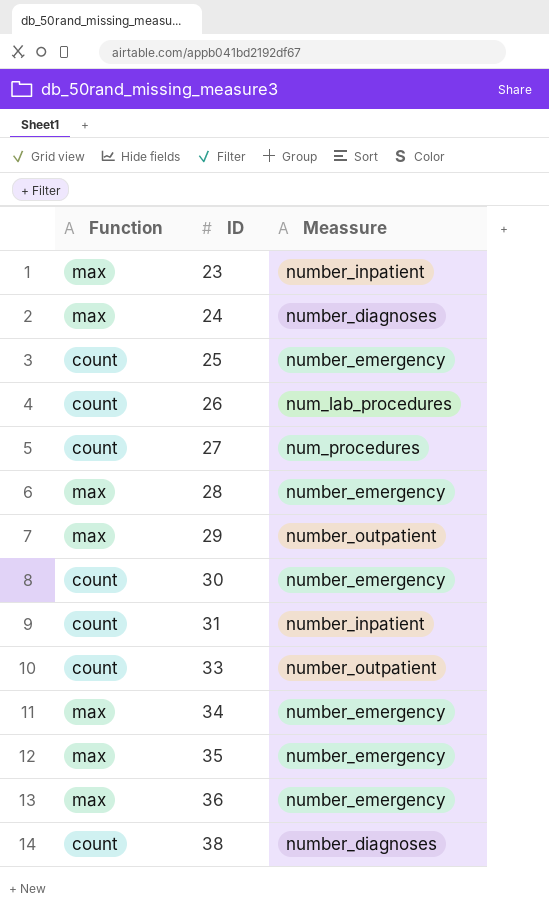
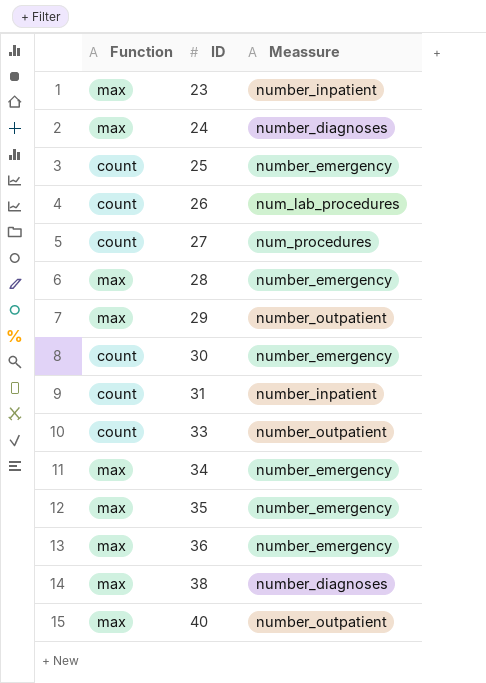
38 | Function: count -> max
row 40: none -> max | number_outpatient

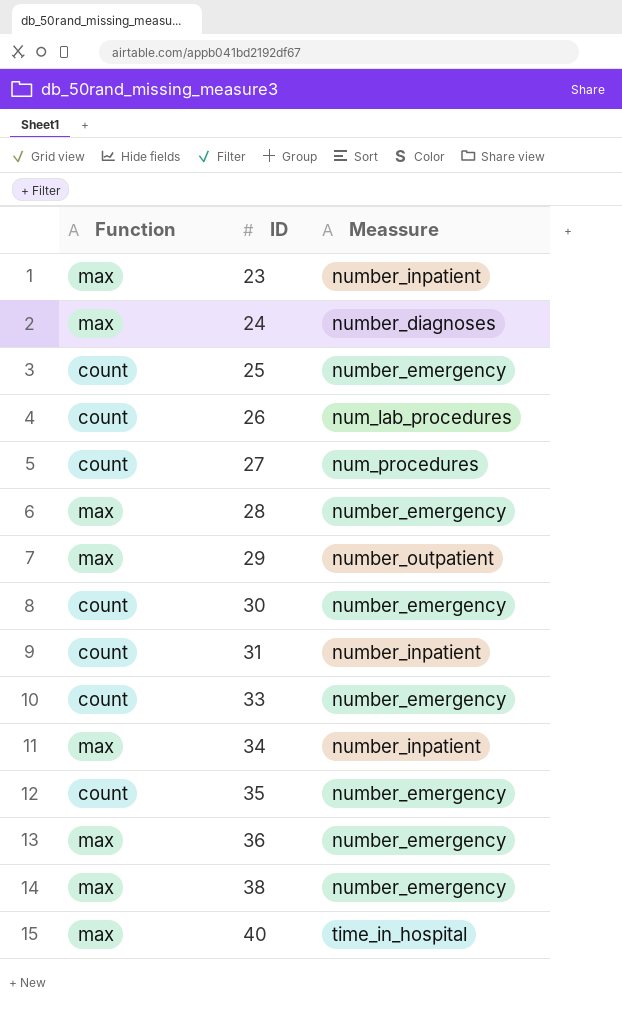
33 | Meassure: number_outpatient -> number_emergency
34 | Meassure: number_emergency -> number_inpatient
35 | Function: max -> count
38 | Meassure: number_diagnoses -> number_emergency
40 | Meassure: number_outpatient -> time_in_hospital

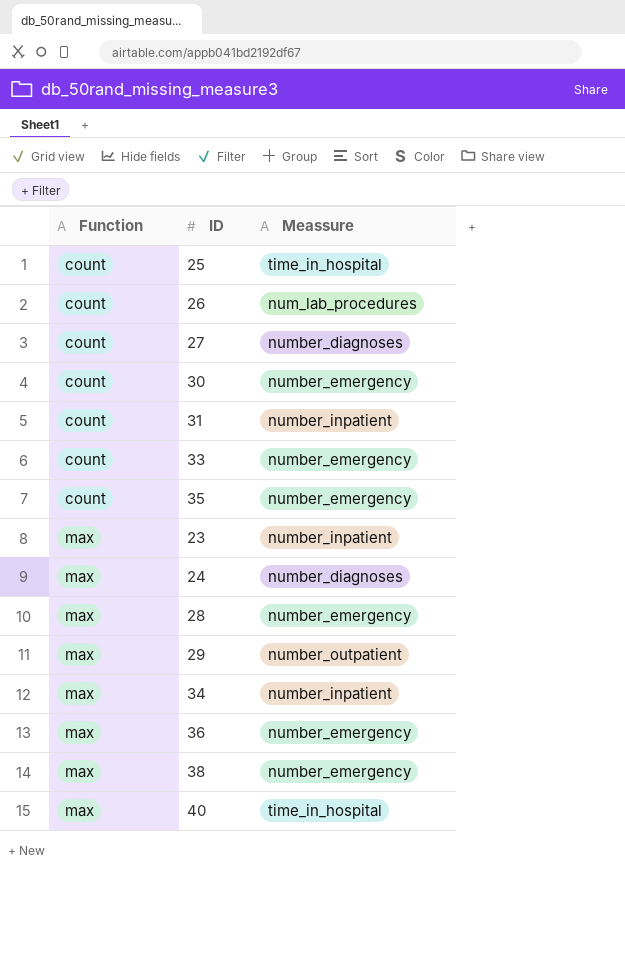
row order: ID ascending -> Function ascending
25 | Meassure: number_emergency -> time_in_hospital
27 | Meassure: num_procedures -> number_diagnoses

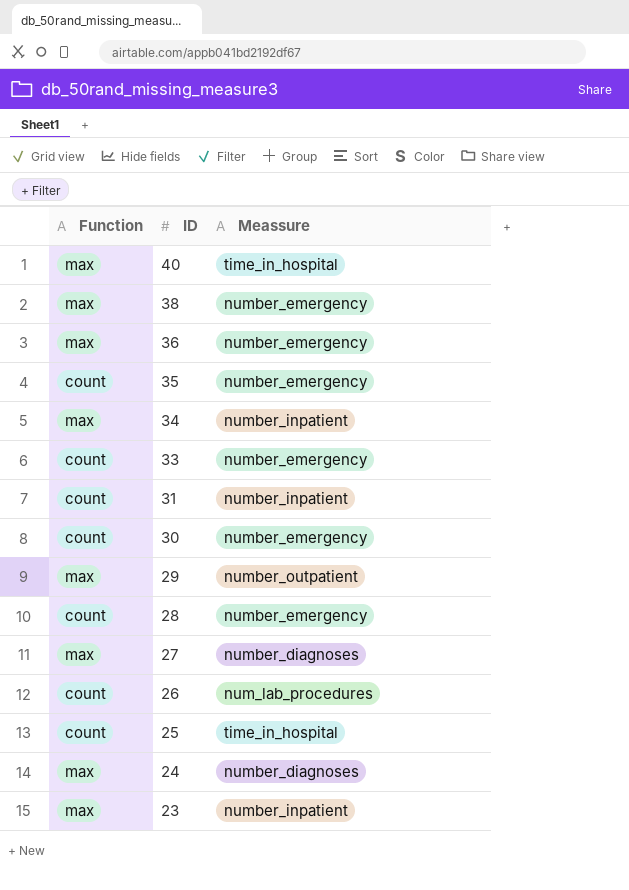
row order: Function ascending -> ID descending
28 | Function: max -> count
27 | Function: count -> max

